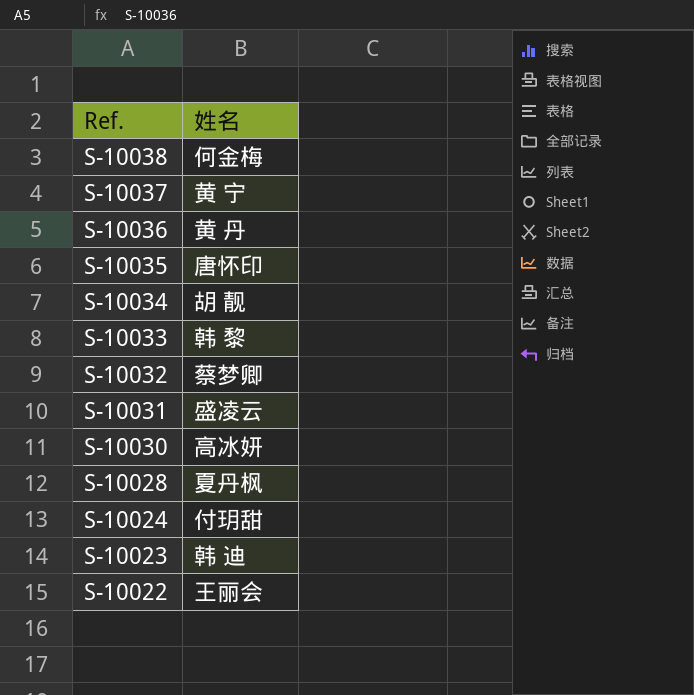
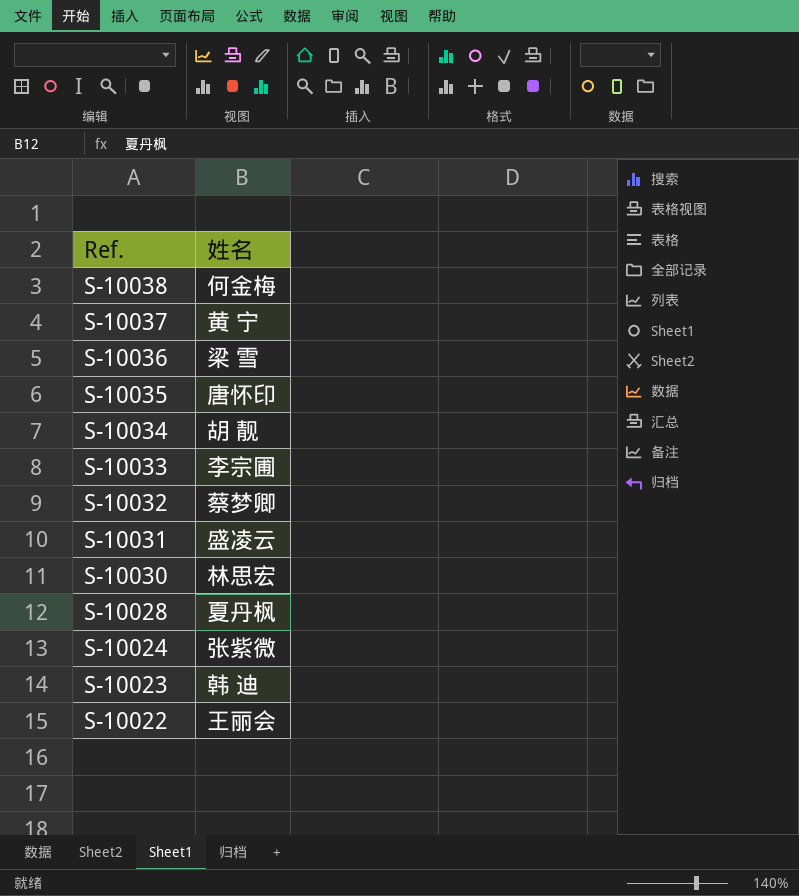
S-10036 | 姓名: 黄 丹 -> 梁 雪
S-10033 | 姓名: 韩 黎 -> 李宗圃
S-10030 | 姓名: 高冰妍 -> 林思宏
S-10024 | 姓名: 付玥甜 -> 张紫微

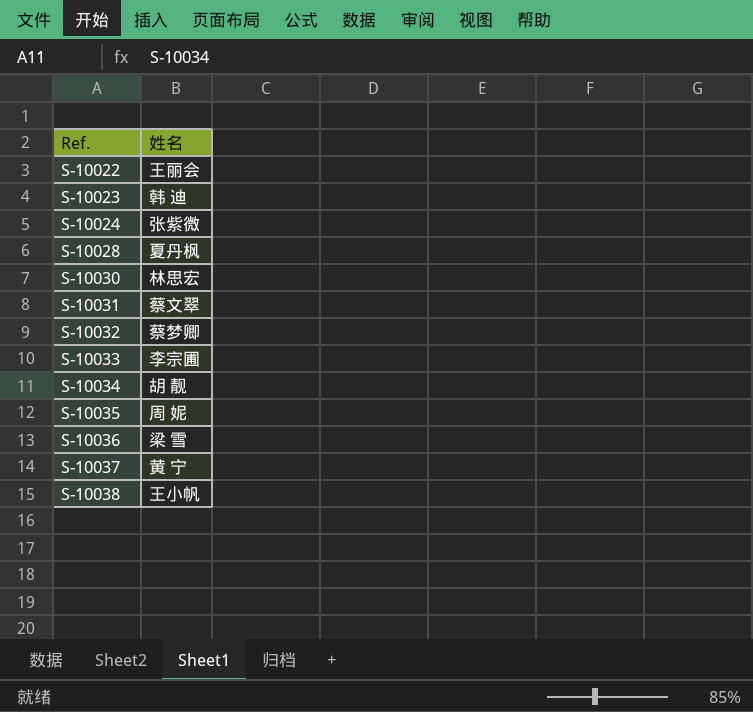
row order: Ref. descending -> Ref. ascending
S-10031 | 姓名: 盛凌云 -> 蔡文翠
S-10035 | 姓名: 唐怀印 -> 周 妮
S-10038 | 姓名: 何金梅 -> 王小帆

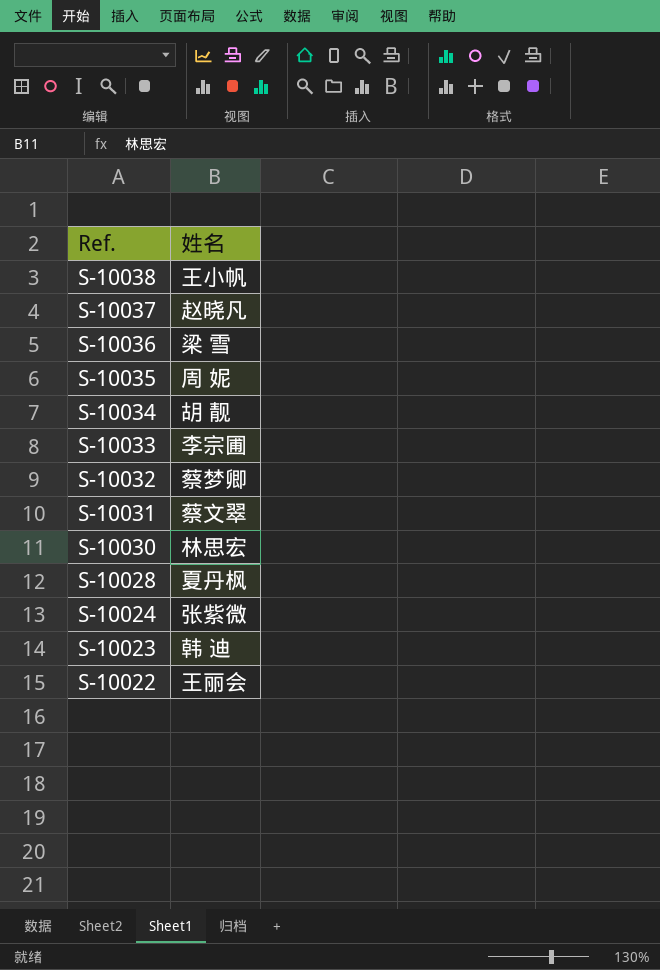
row order: Ref. ascending -> Ref. descending
S-10037 | 姓名: 黄 宁 -> 赵晓凡

